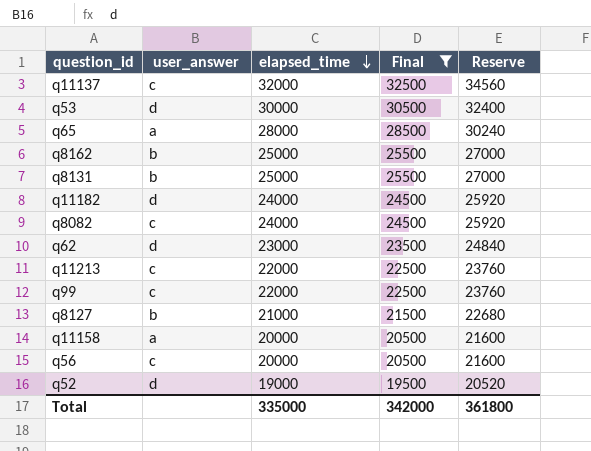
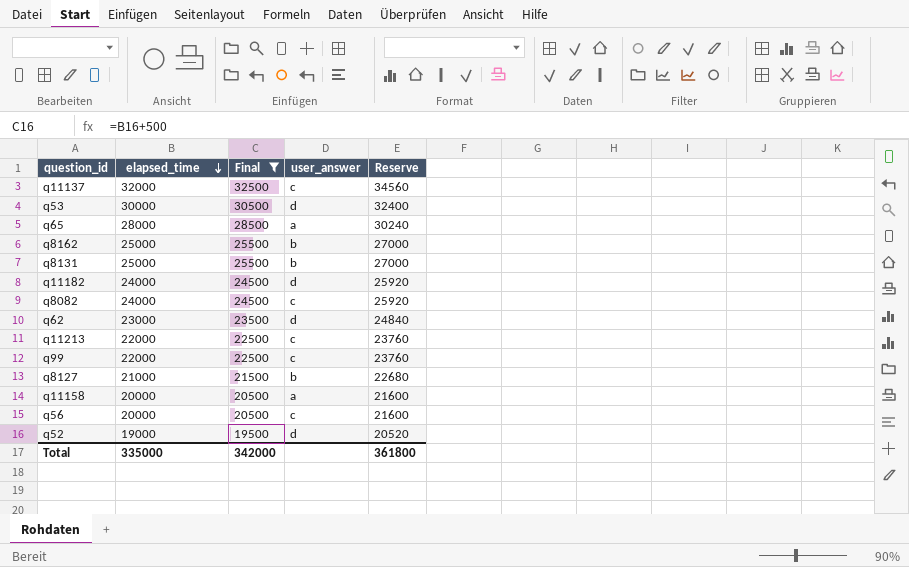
column user_answer | position: 2 -> 4

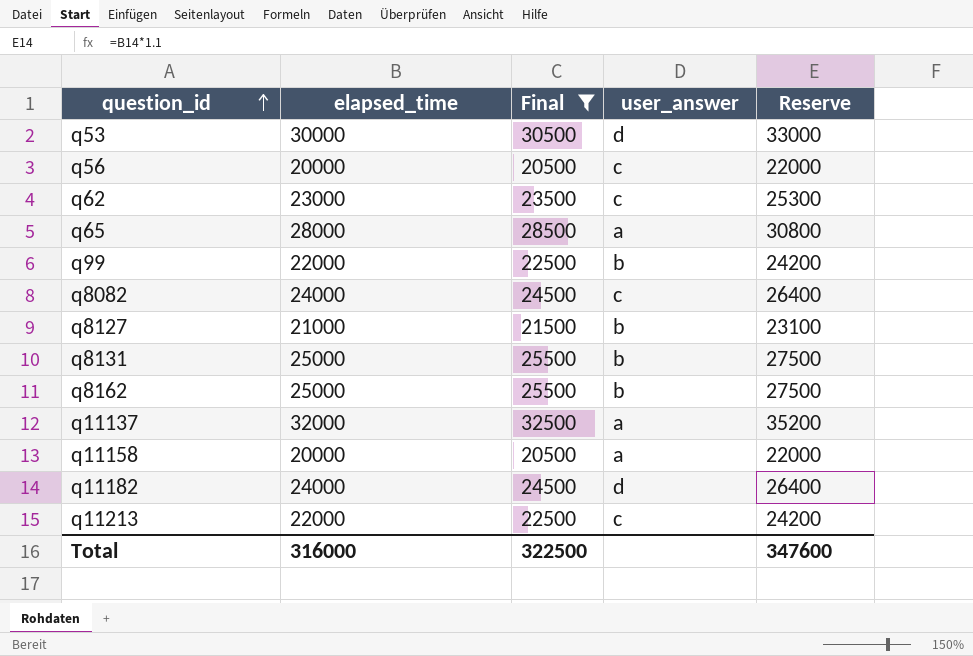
row order: elapsed_time descending -> question_id ascending
column Reserve | formula: [elapsed_time] * 1.08 -> [elapsed_time] * 1.1
row q52: 19000 | 19500 | d | 20520 -> none
q62 | user_answer: d -> c
q99 | user_answer: c -> b
q11137 | user_answer: c -> a
Total | elapsed_time: 335000 -> 316000
Total | Final: 342000 -> 322500
Total | Reserve: 361800 -> 347600

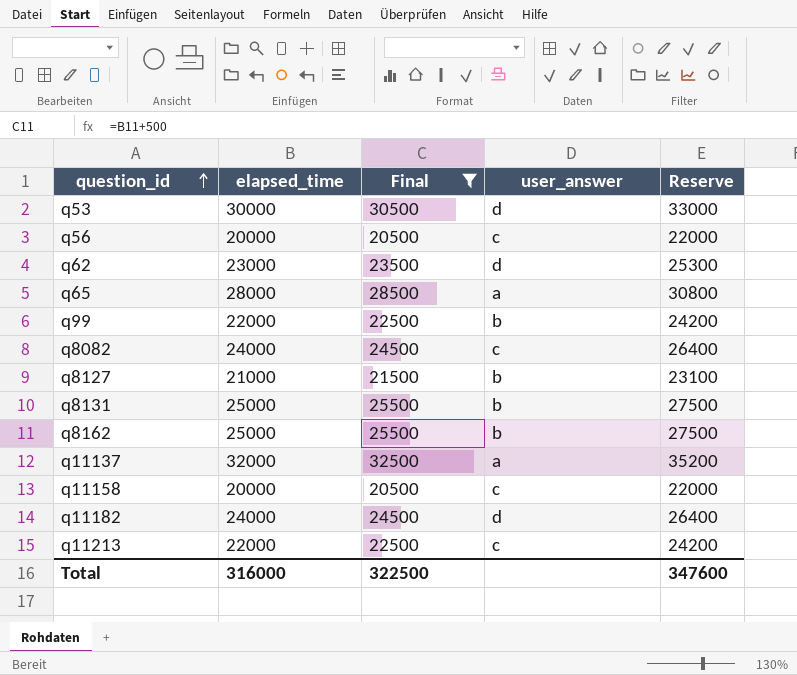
q62 | user_answer: c -> d
q11158 | user_answer: a -> c

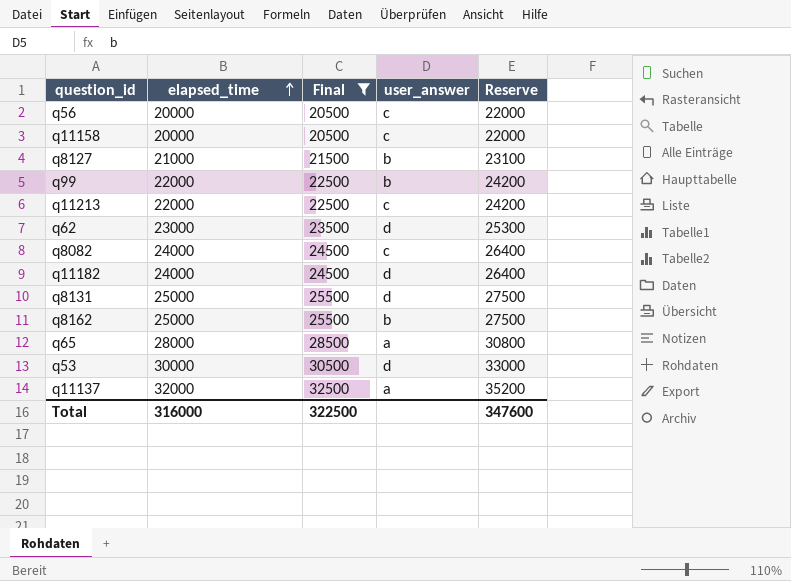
row order: question_id ascending -> elapsed_time ascending
q8131 | user_answer: b -> d

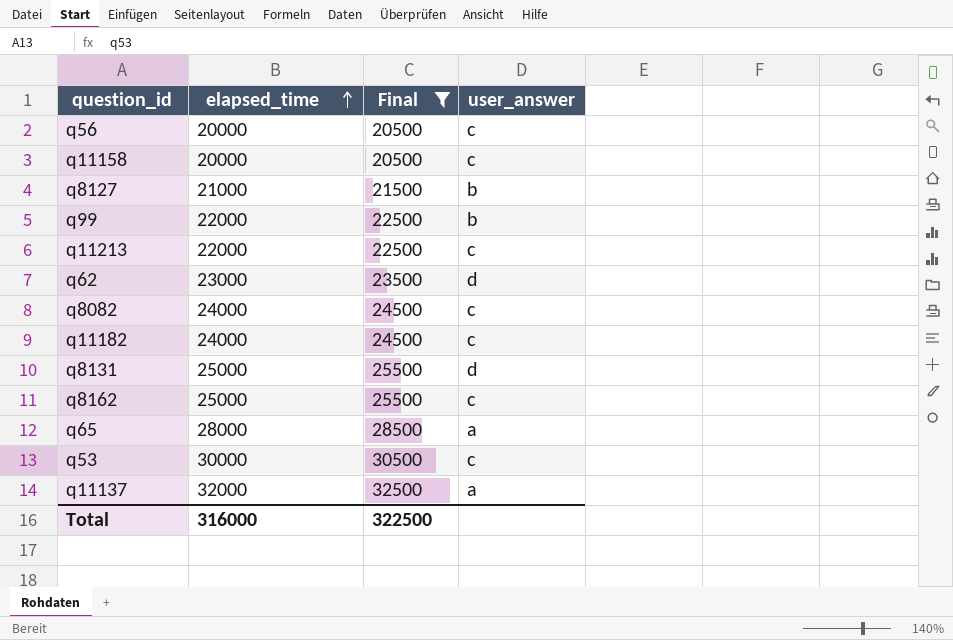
column Reserve | formula: [elapsed_time] * 1.1 -> none
q11182 | user_answer: d -> c
q8162 | user_answer: b -> c
q53 | user_answer: d -> c

